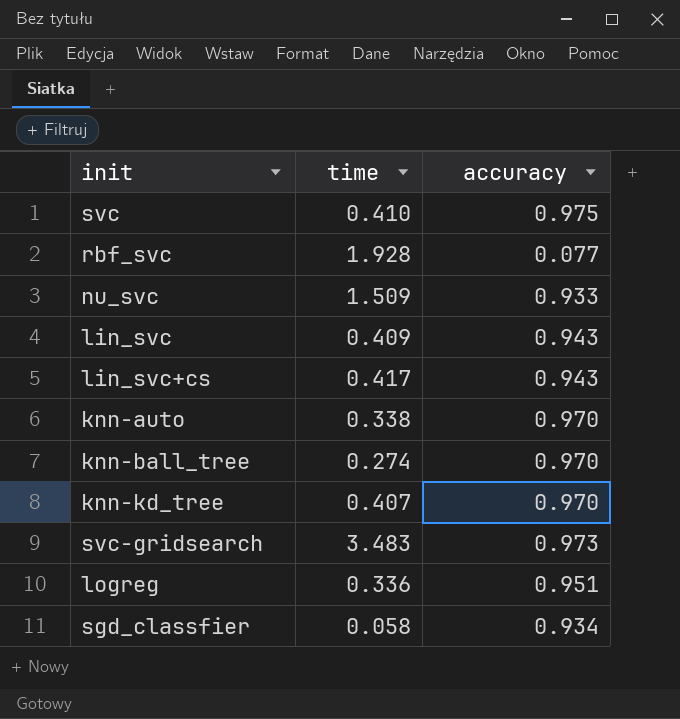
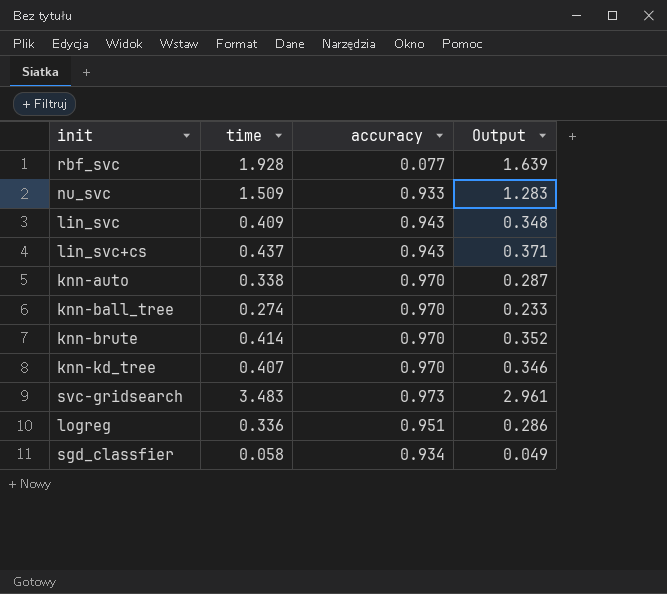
column Output | formula: none -> [time] * 0.85
row svc: 0.410 | 0.975 -> none
lin_svc+cs | time: 0.417 -> 0.437
row knn-brute: none -> 0.414 | 0.970 | 0.352

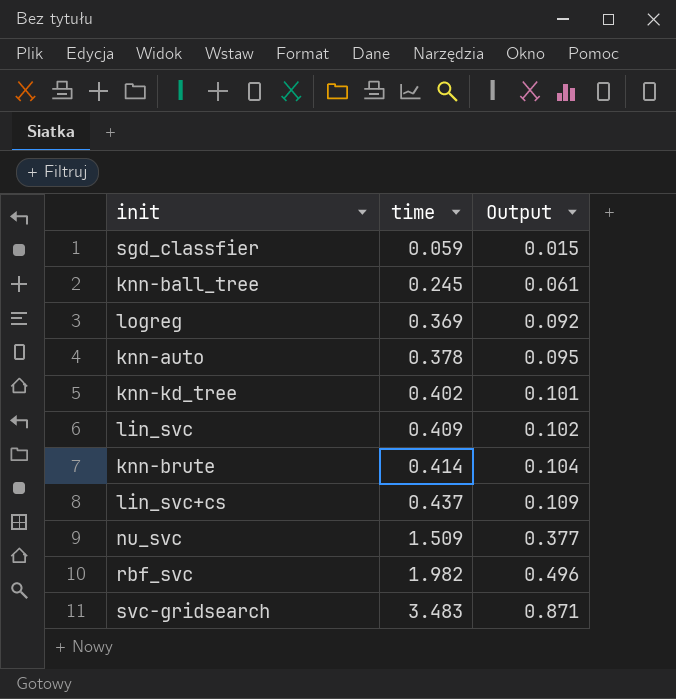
row order: none -> time ascending
column accuracy | position: 3 -> none
column Output | formula: [time] * 0.85 -> [time] * 0.25
sgd_classfier | time: 0.058 -> 0.059
knn-ball_tree | time: 0.274 -> 0.245
logreg | time: 0.336 -> 0.369
knn-auto | time: 0.338 -> 0.378
knn-kd_tree | time: 0.407 -> 0.402
rbf_svc | time: 1.928 -> 1.982

